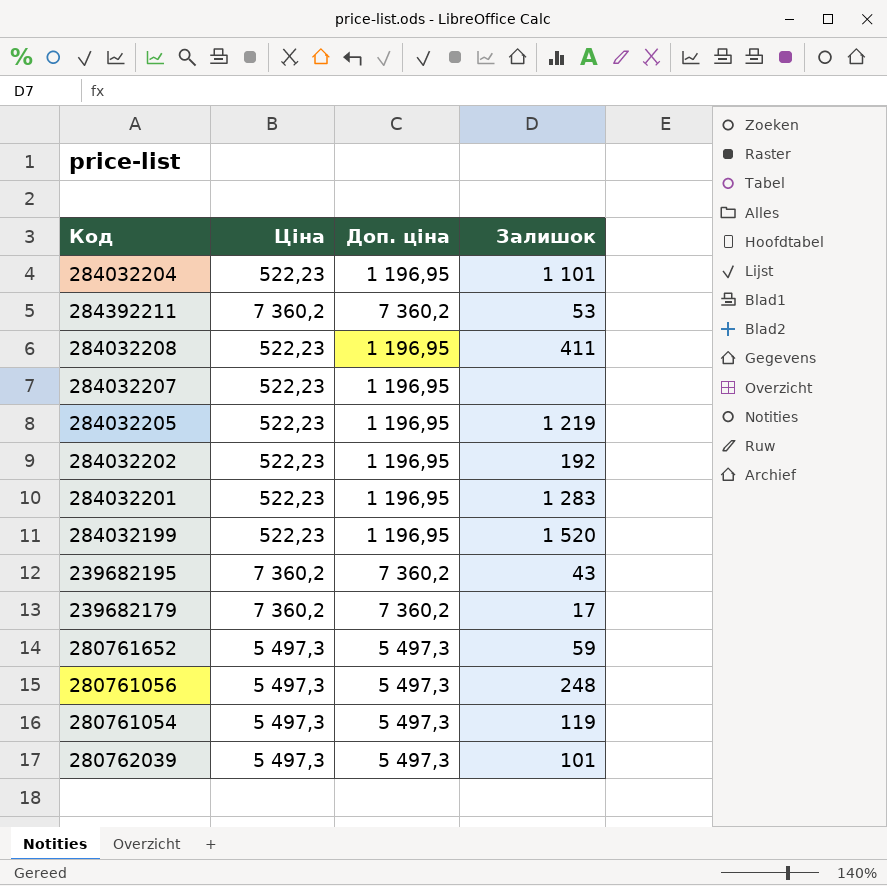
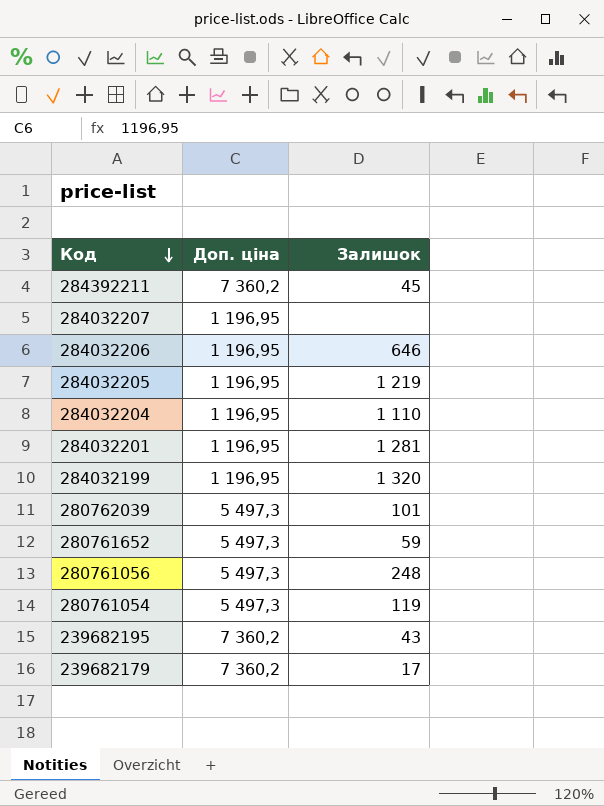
row order: none -> Код descending
column Ціна | position: 2 -> none
row 284032208: 522,23 | 1 196,95 | 411 -> none
row 284032202: 522,23 | 1 196,95 | 192 -> none
284392211 | Залишок: 53 -> 45
row 284032206: none -> 1 196,95 | 646
284032204 | Залишок: 1 101 -> 1 110
284032201 | Залишок: 1 283 -> 1 281
284032199 | Залишок: 1 520 -> 1 320

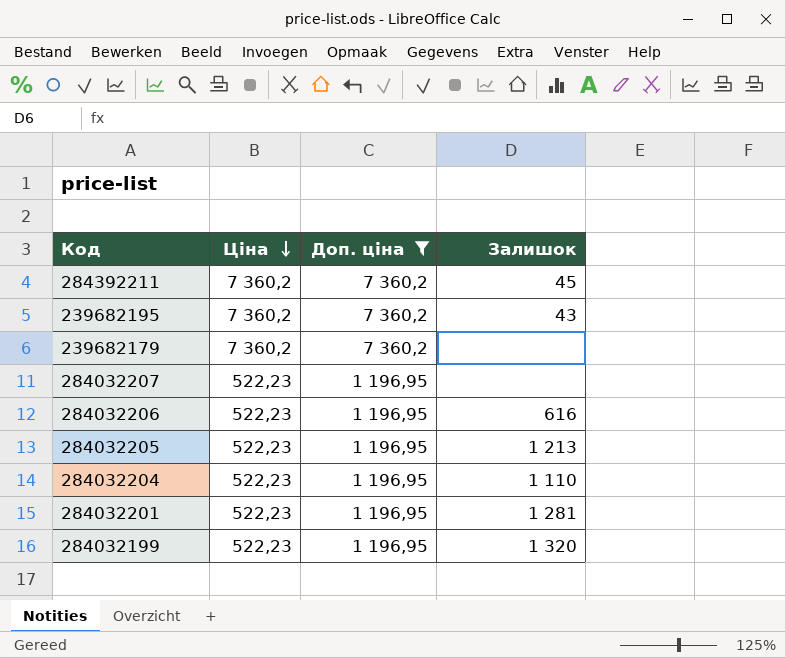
filter: none -> Доп. ціна != 5 497,3
row order: Код descending -> Ціна descending
column Ціна | position: none -> 2
239682179 | Залишок: 17 -> none
284032206 | Залишок: 646 -> 616
284032205 | Залишок: 1 219 -> 1 213

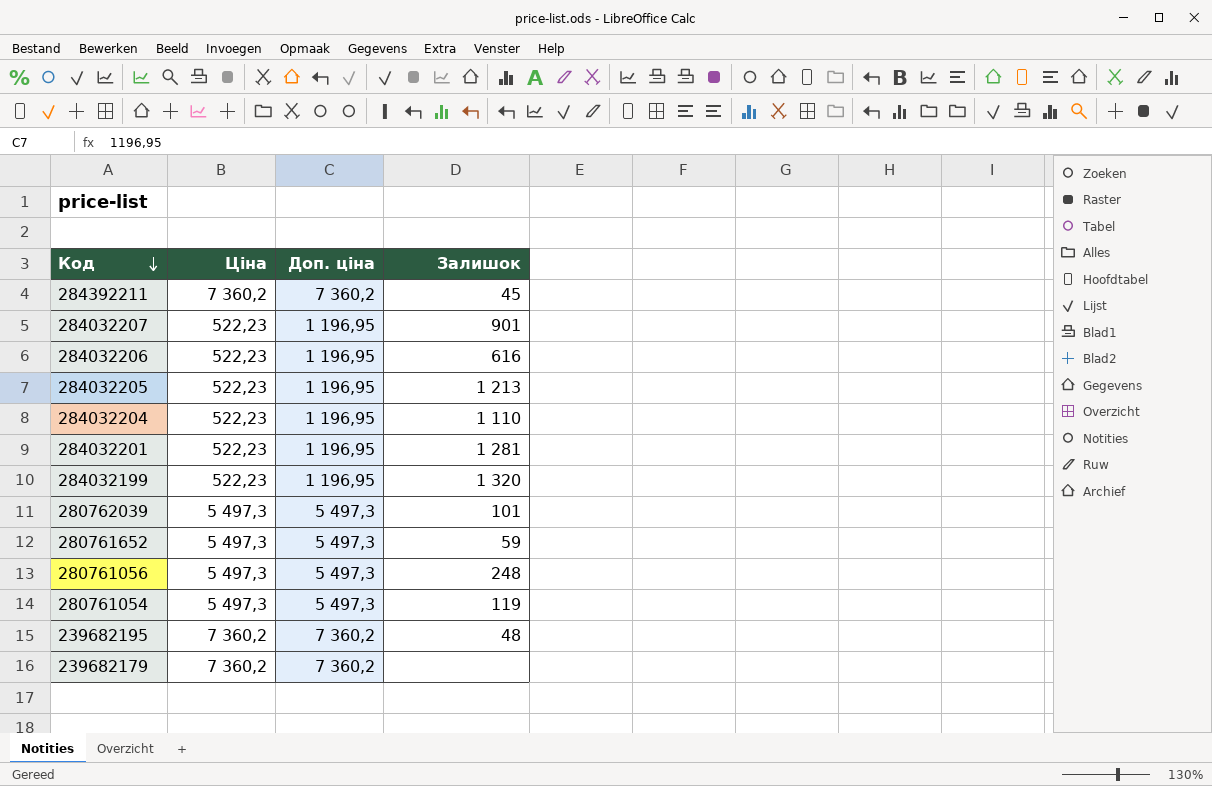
filter: Доп. ціна != 5 497,3 -> none
row order: Ціна descending -> Код descending
284032207 | Залишок: none -> 901
239682195 | Залишок: 43 -> 48

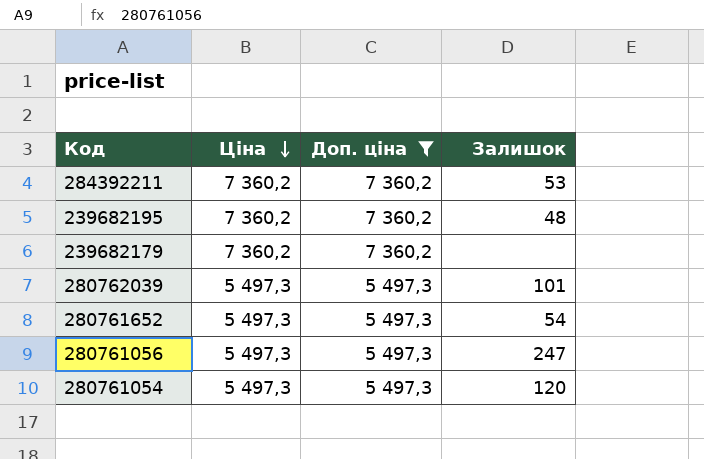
filter: none -> Доп. ціна != 1 196,95
row order: Код descending -> Ціна descending
284392211 | Залишок: 45 -> 53
280761652 | Залишок: 59 -> 54
280761056 | Залишок: 248 -> 247
280761054 | Залишок: 119 -> 120

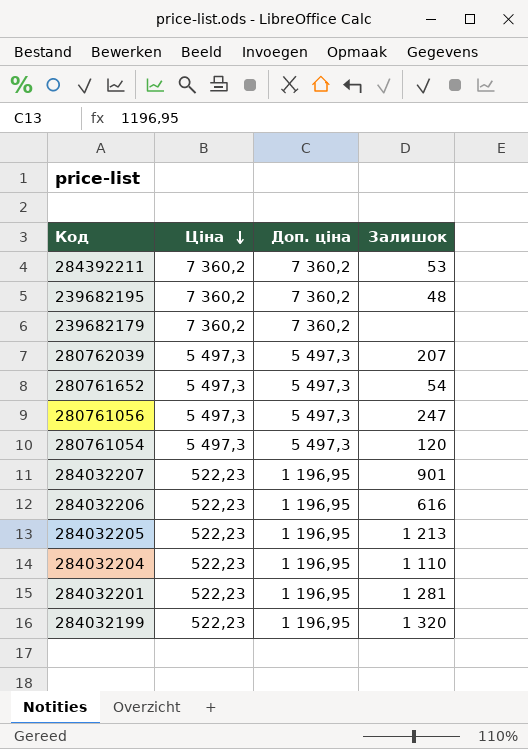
filter: Доп. ціна != 1 196,95 -> none
280762039 | Залишок: 101 -> 207

